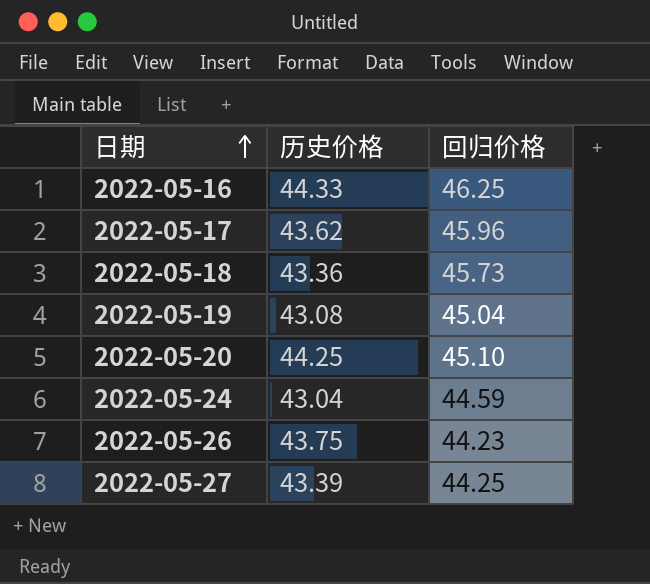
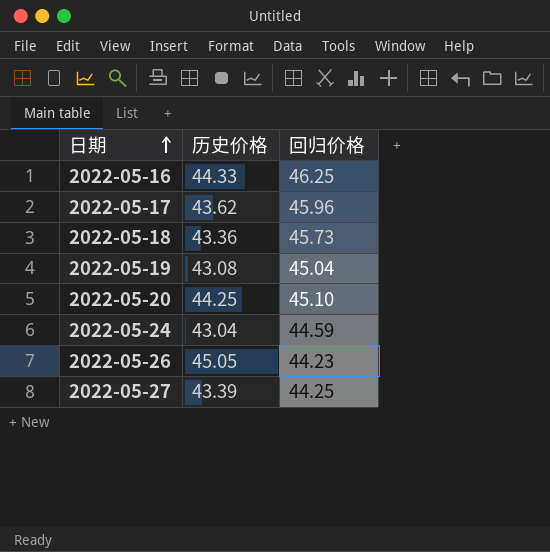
2022-05-26 | 历史价格: 43.75 -> 45.05

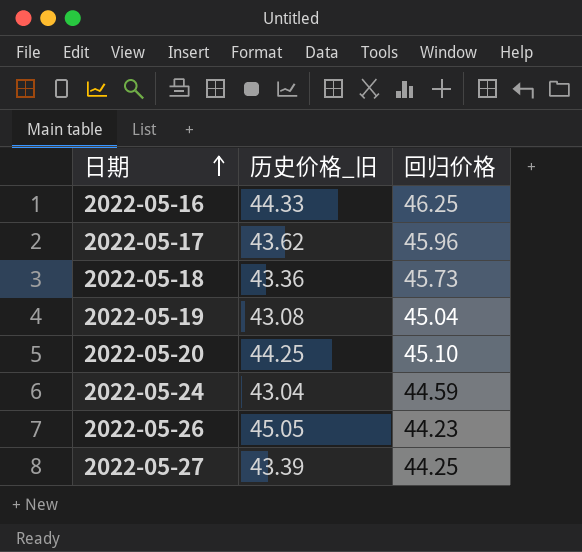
column name: 历史价格 -> 历史价格_旧

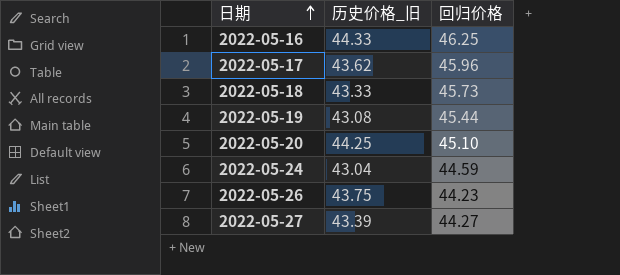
2022-05-18 | 历史价格_旧: 43.36 -> 43.33
2022-05-19 | 回归价格: 45.04 -> 45.44
2022-05-26 | 历史价格_旧: 45.05 -> 43.75
2022-05-27 | 回归价格: 44.25 -> 44.27

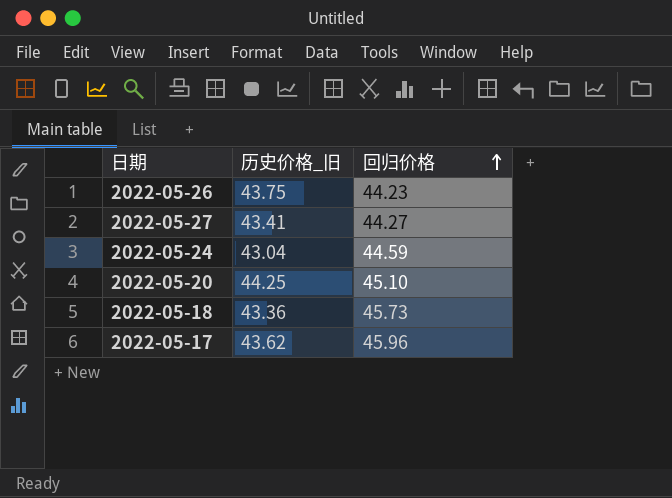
row order: 日期 ascending -> 回归价格 ascending
row 2022-05-16: 44.33 | 46.25 -> none
row 2022-05-19: 43.08 | 45.44 -> none
2022-05-27 | 历史价格_旧: 43.39 -> 43.41
2022-05-18 | 历史价格_旧: 43.33 -> 43.36

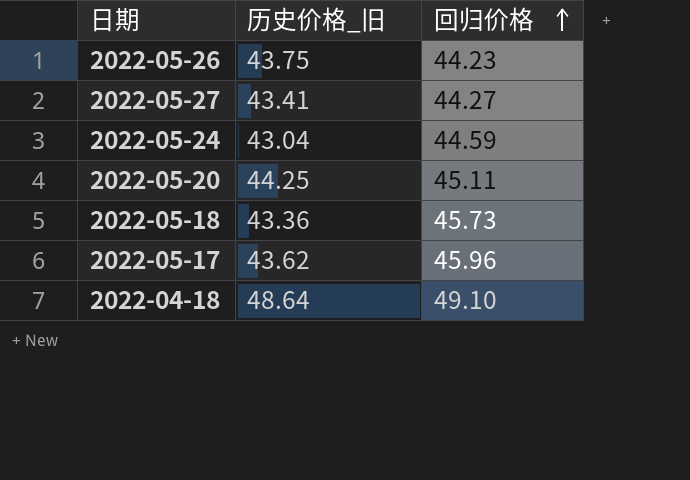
2022-05-20 | 回归价格: 45.10 -> 45.11
row 2022-04-18: none -> 48.64 | 49.10

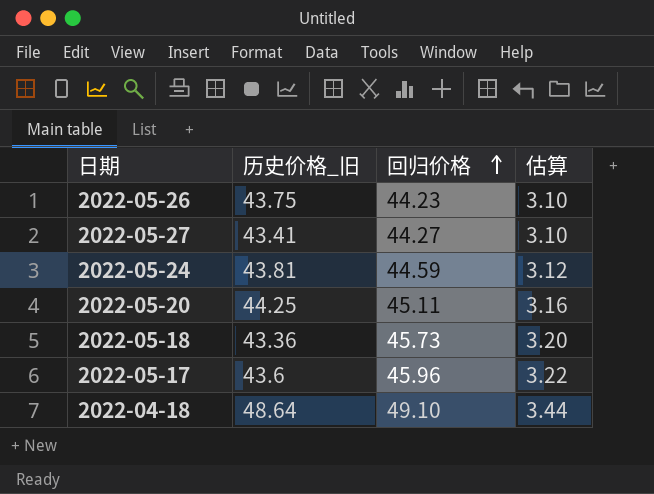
column 估算 | formula: none -> [回归价格] * 0.07
2022-05-24 | 历史价格_旧: 43.04 -> 43.81
2022-05-17 | 历史价格_旧: 43.62 -> 43.6

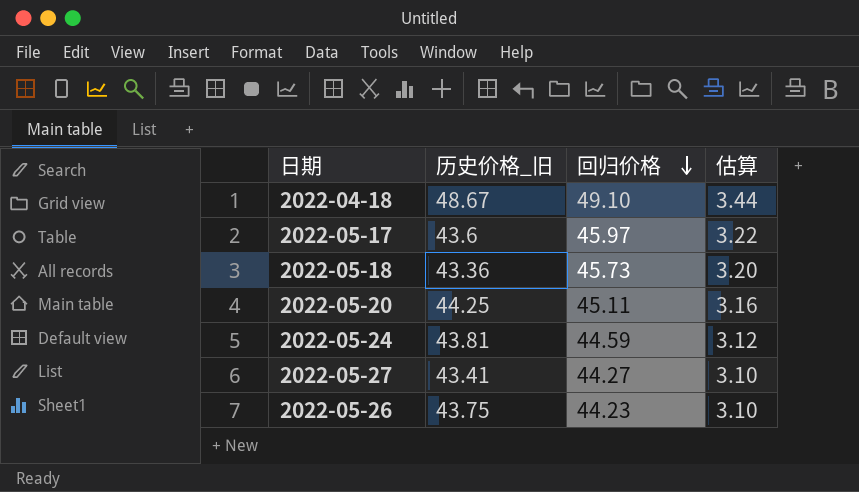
row order: 回归价格 ascending -> 回归价格 descending
2022-04-18 | 历史价格_旧: 48.64 -> 48.67
2022-05-17 | 回归价格: 45.96 -> 45.97

